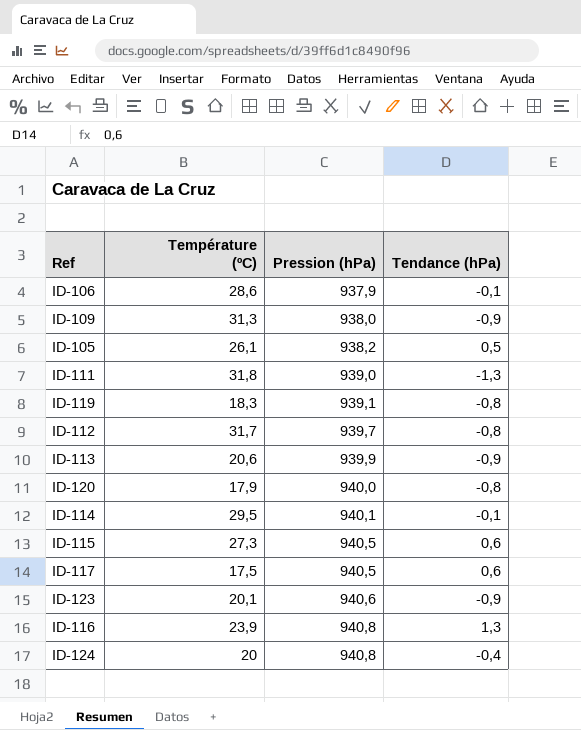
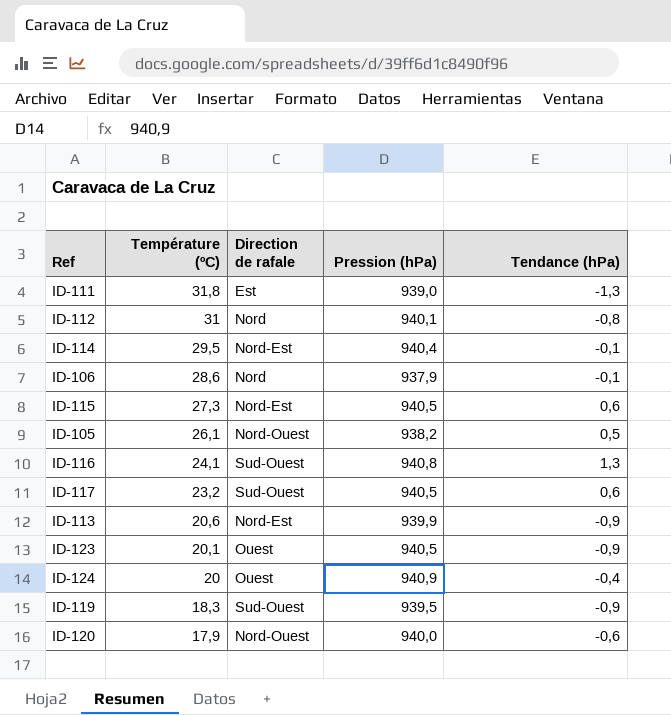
row order: Pression (hPa) ascending -> Température (ºC) descending
column Direction de rafale | position: none -> 3
row ID-109: 31,3 | 938,0 | -0,9 -> none
ID-112 | Température (ºC): 31,7 -> 31
ID-112 | Pression (hPa): 939,7 -> 940,1
ID-114 | Pression (hPa): 940,1 -> 940,4
ID-116 | Température (ºC): 23,9 -> 24,1
ID-117 | Température (ºC): 17,5 -> 23,2
ID-123 | Pression (hPa): 940,6 -> 940,5
ID-124 | Pression (hPa): 940,8 -> 940,9
ID-119 | Pression (hPa): 939,1 -> 939,5
ID-119 | Tendance (hPa): -0,8 -> -0,9
ID-120 | Tendance (hPa): -0,8 -> -0,6

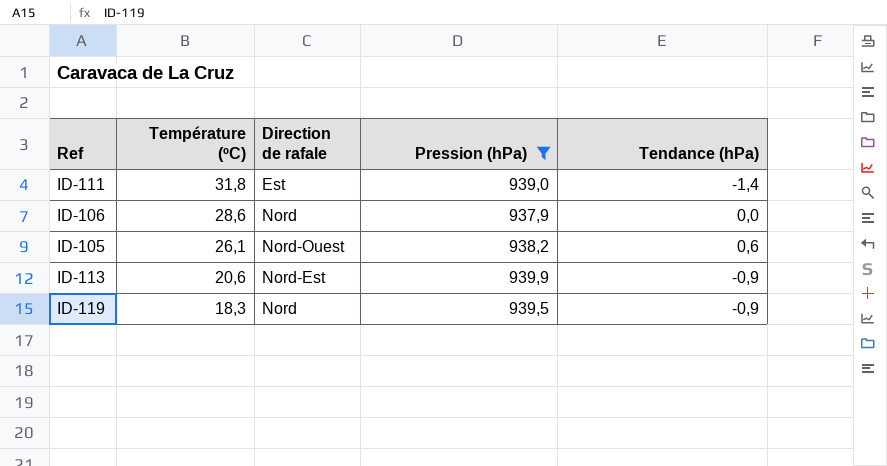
filter: none -> Pression (hPa) <= 939,9
ID-111 | Tendance (hPa): -1,3 -> -1,4
ID-106 | Tendance (hPa): -0,1 -> 0,0
ID-105 | Tendance (hPa): 0,5 -> 0,6
ID-119 | Direction de rafale: Sud-Ouest -> Nord

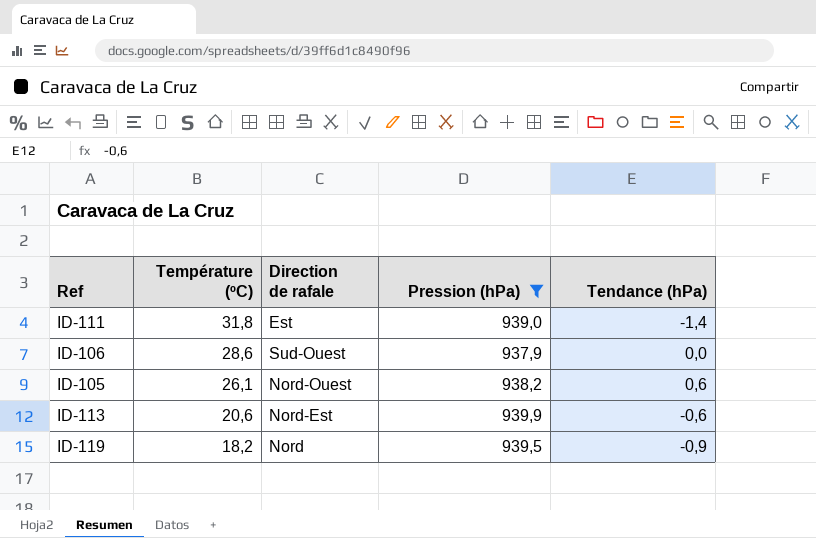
ID-106 | Direction de rafale: Nord -> Sud-Ouest
ID-113 | Tendance (hPa): -0,9 -> -0,6
ID-119 | Température (ºC): 18,3 -> 18,2

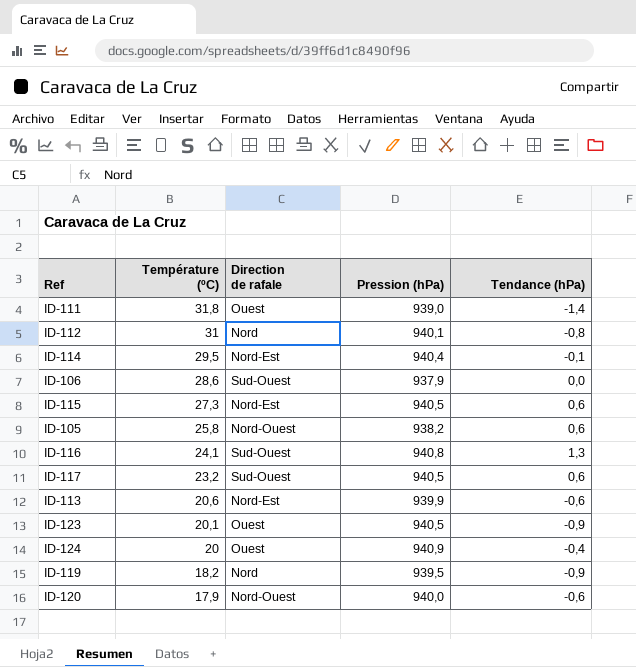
filter: Pression (hPa) <= 939,9 -> none
ID-111 | Direction de rafale: Est -> Ouest
ID-105 | Température (ºC): 26,1 -> 25,8

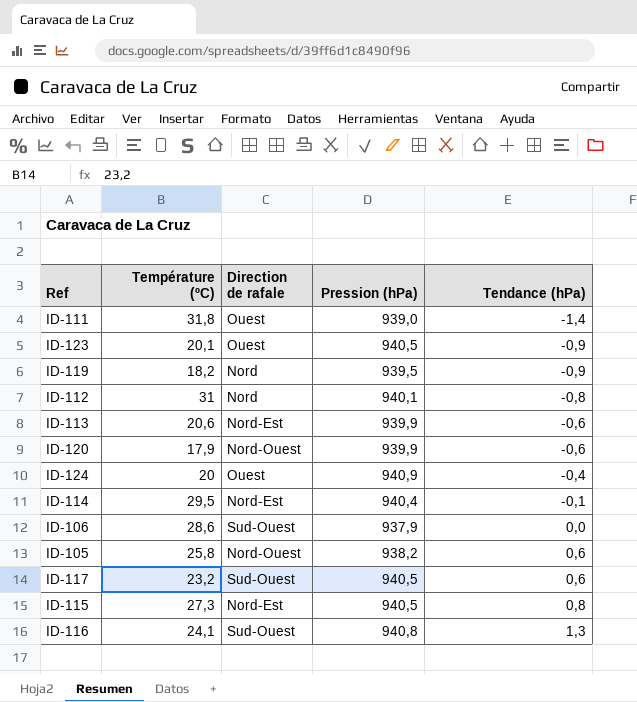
row order: Température (ºC) descending -> Tendance (hPa) ascending
ID-120 | Pression (hPa): 940,0 -> 939,9
ID-115 | Tendance (hPa): 0,6 -> 0,8

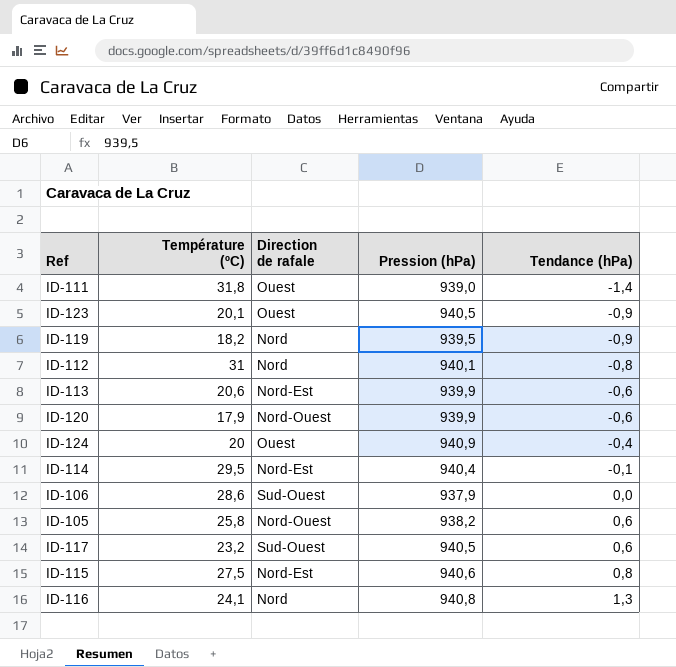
ID-115 | Température (ºC): 27,3 -> 27,5
ID-115 | Pression (hPa): 940,5 -> 940,6
ID-116 | Direction de rafale: Sud-Ouest -> Nord

